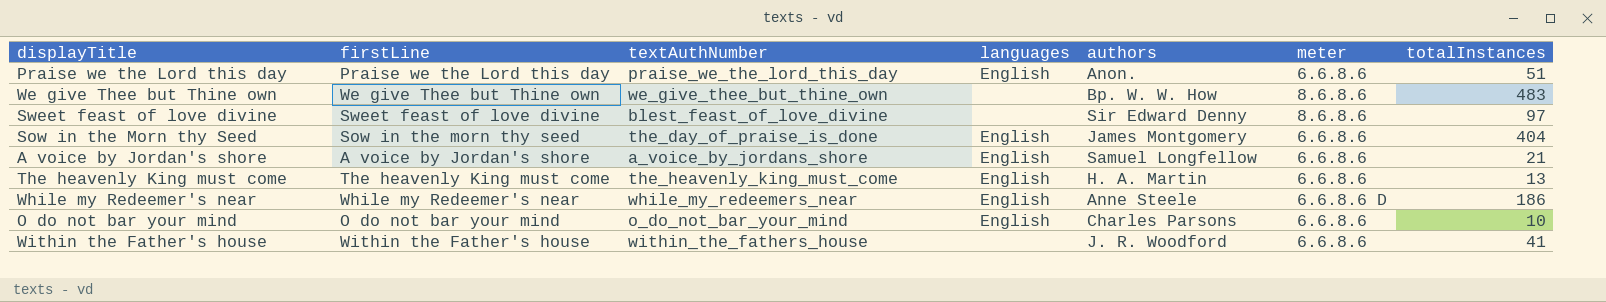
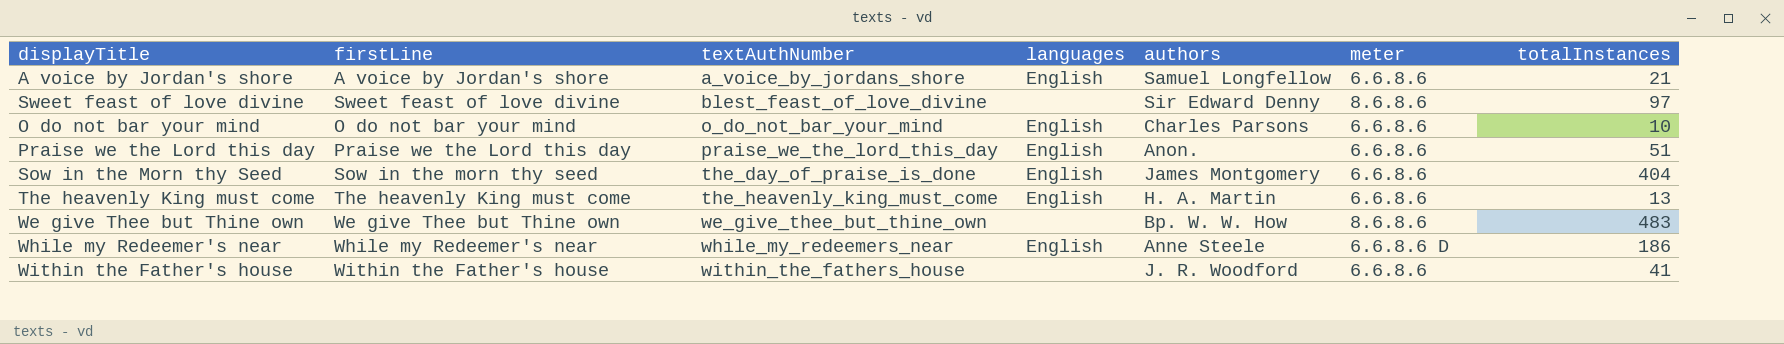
row order: none -> textAuthNumber ascending

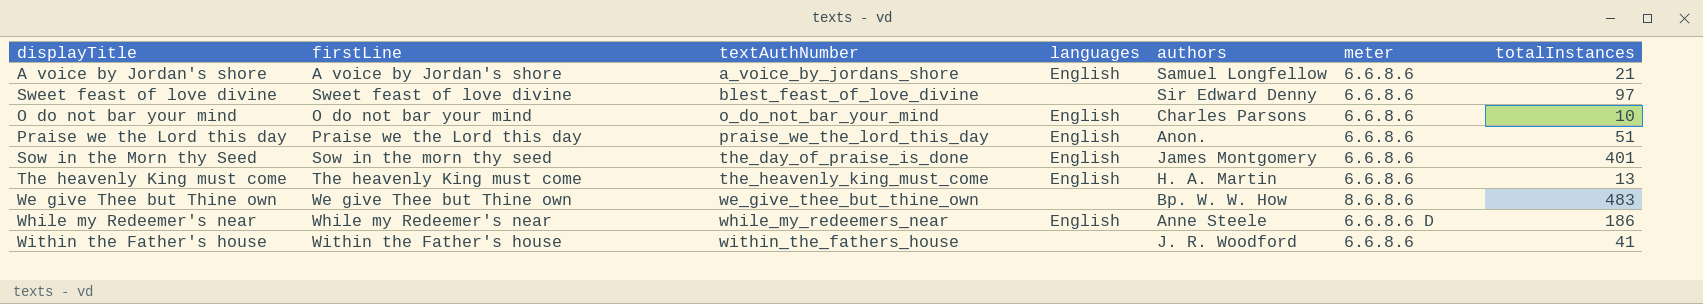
Sweet feast of love divine | meter: 8.6.8.6 -> 6.6.8.6
Sow in the Morn thy Seed | totalInstances: 404 -> 401

